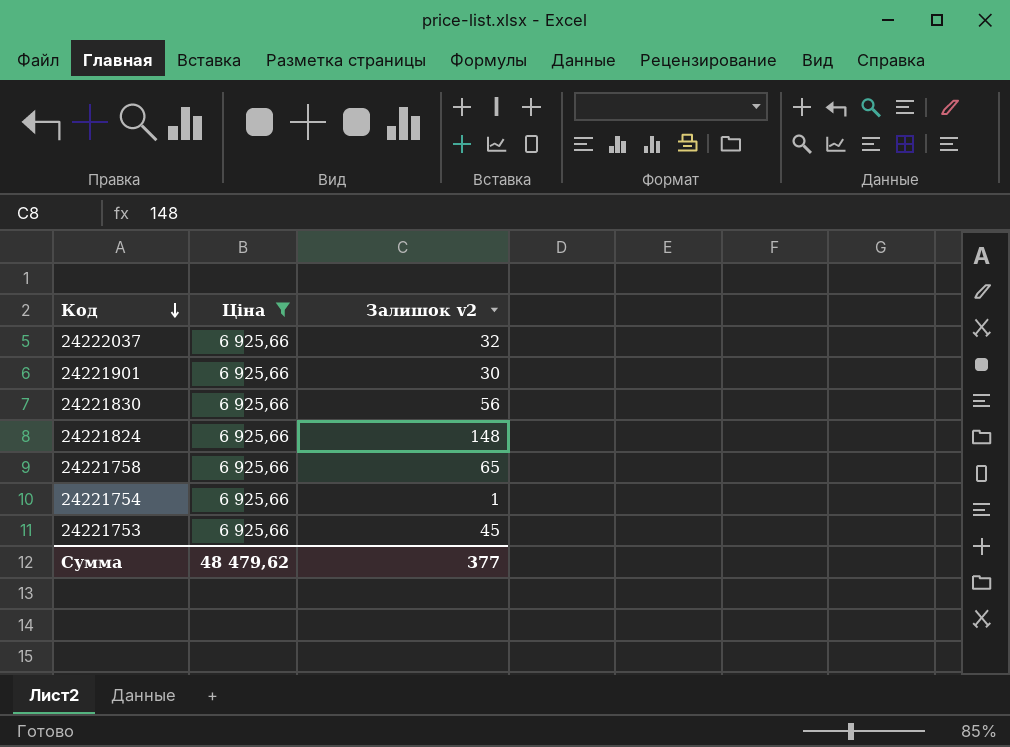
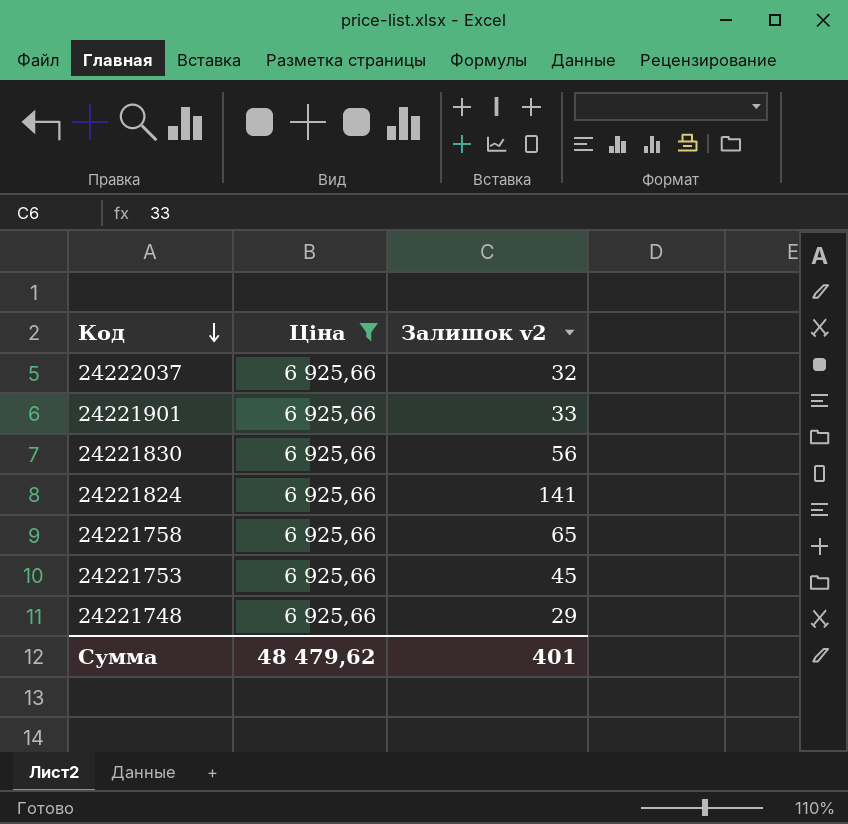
row 24221754: 6 925,66 | 1 -> none
24221901 | Залишок v2: 30 -> 33
24221824 | Залишок v2: 148 -> 141
row 24221748: none -> 6 925,66 | 29
Сумма | Залишок v2: 377 -> 401

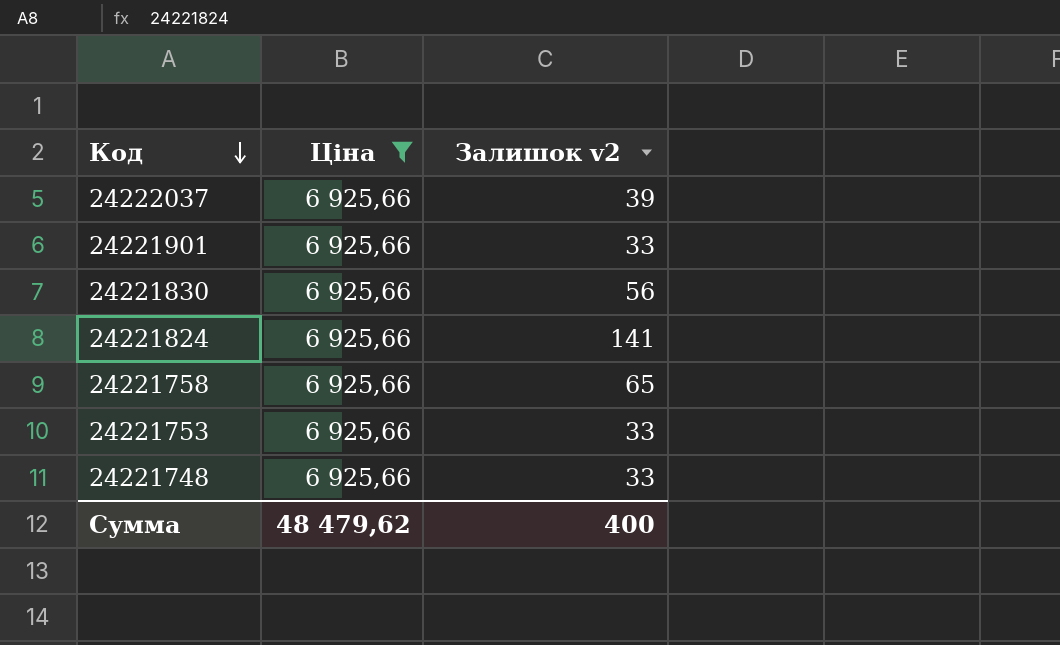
24222037 | Залишок v2: 32 -> 39
24221753 | Залишок v2: 45 -> 33
24221748 | Залишок v2: 29 -> 33
Сумма | Залишок v2: 401 -> 400

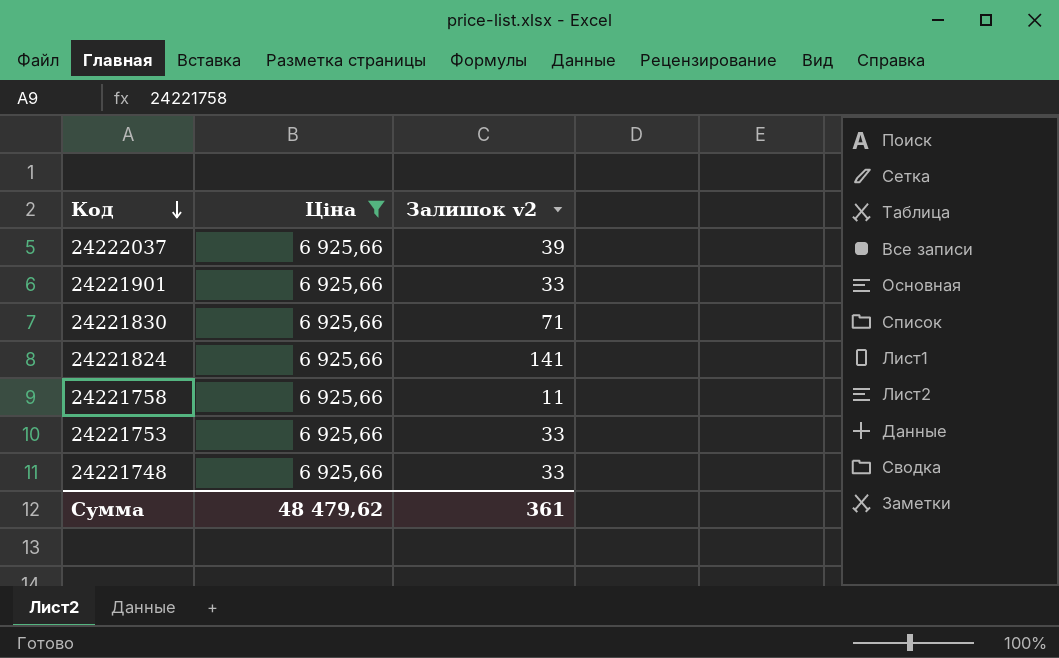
24221830 | Залишок v2: 56 -> 71
24221758 | Залишок v2: 65 -> 11
Сумма | Залишок v2: 400 -> 361

